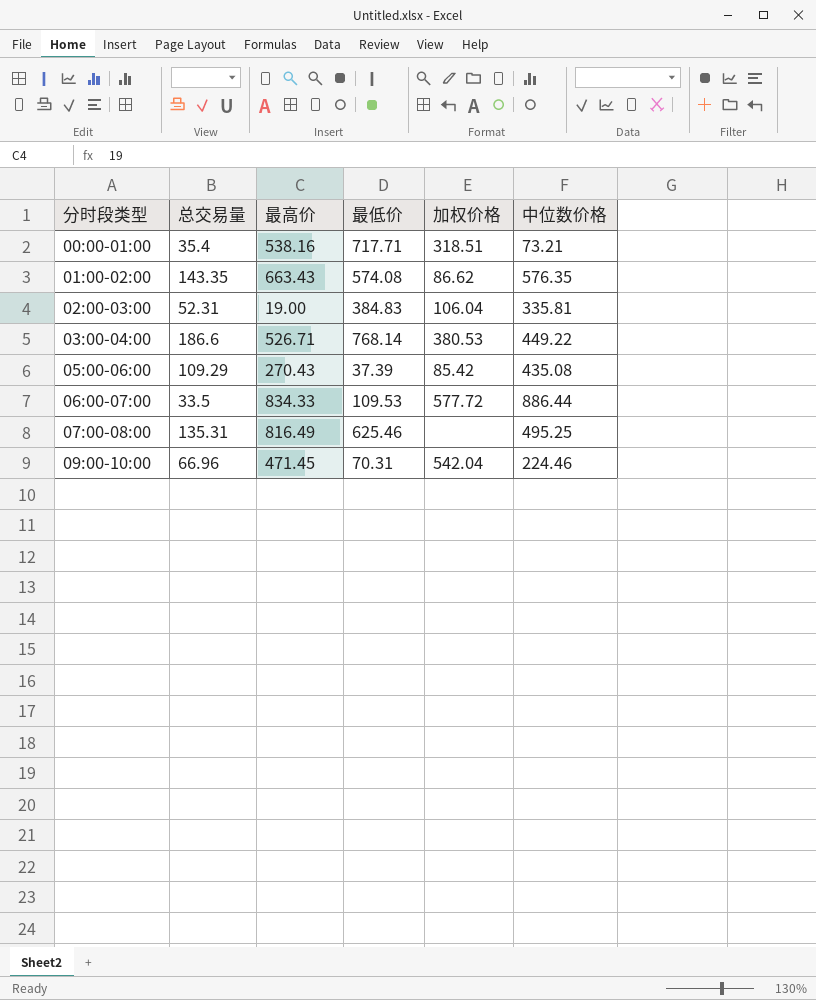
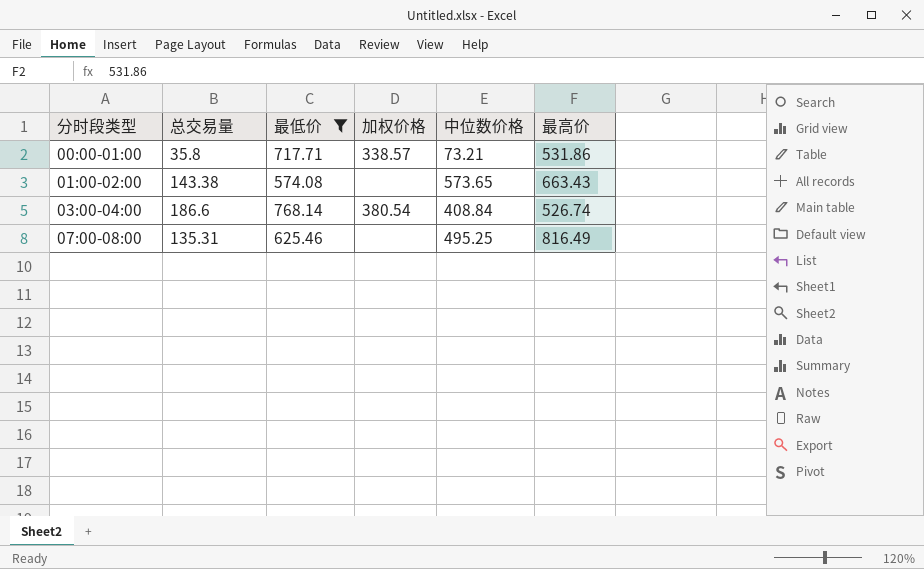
filter: none -> 最低价 >= 574.08
column 最高价 | position: 3 -> 6
00:00-01:00 | 总交易量: 35.4 -> 35.8
00:00-01:00 | 加权价格: 318.51 -> 338.57
00:00-01:00 | 最高价: 538.16 -> 531.86
01:00-02:00 | 总交易量: 143.35 -> 143.38
01:00-02:00 | 加权价格: 86.62 -> none
01:00-02:00 | 中位数价格: 576.35 -> 573.65
03:00-04:00 | 加权价格: 380.53 -> 380.54
03:00-04:00 | 中位数价格: 449.22 -> 408.84
03:00-04:00 | 最高价: 526.71 -> 526.74

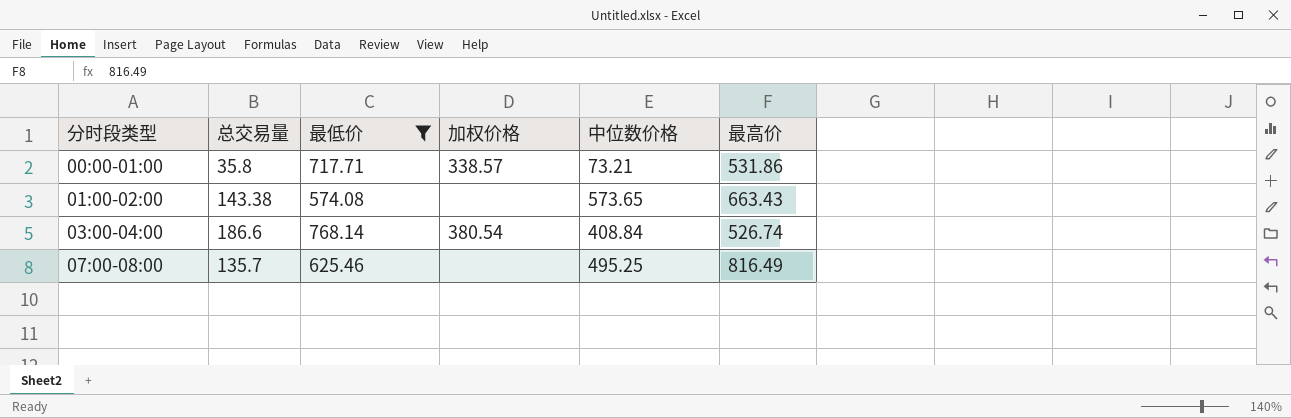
07:00-08:00 | 总交易量: 135.31 -> 135.7

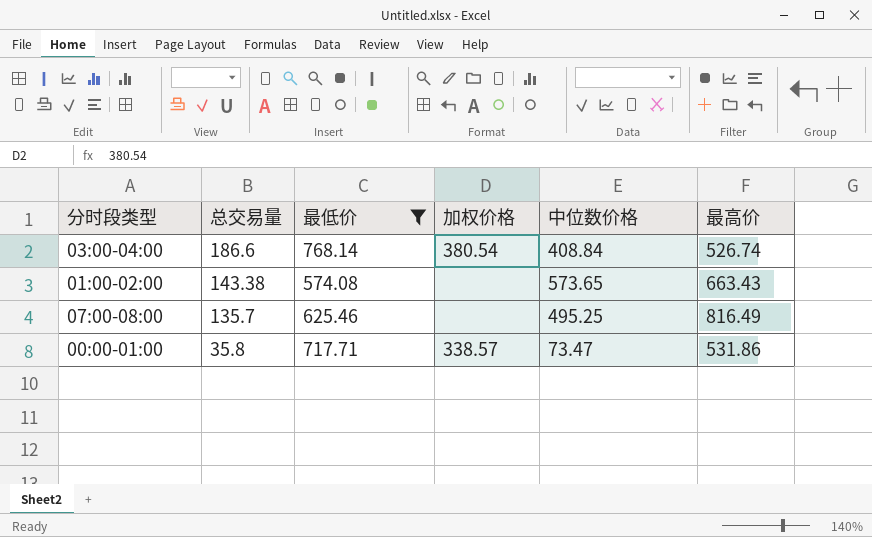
row order: 分时段类型 ascending -> 总交易量 descending
00:00-01:00 | 中位数价格: 73.21 -> 73.47

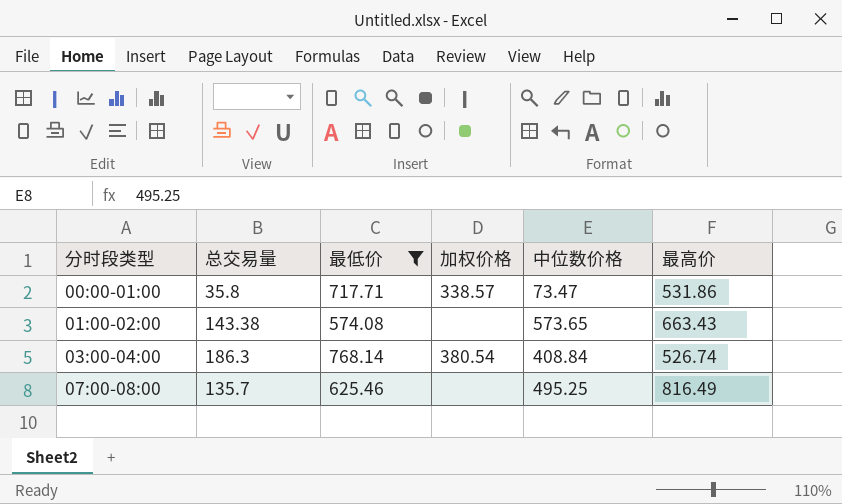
row order: 总交易量 descending -> 分时段类型 ascending
03:00-04:00 | 总交易量: 186.6 -> 186.3

